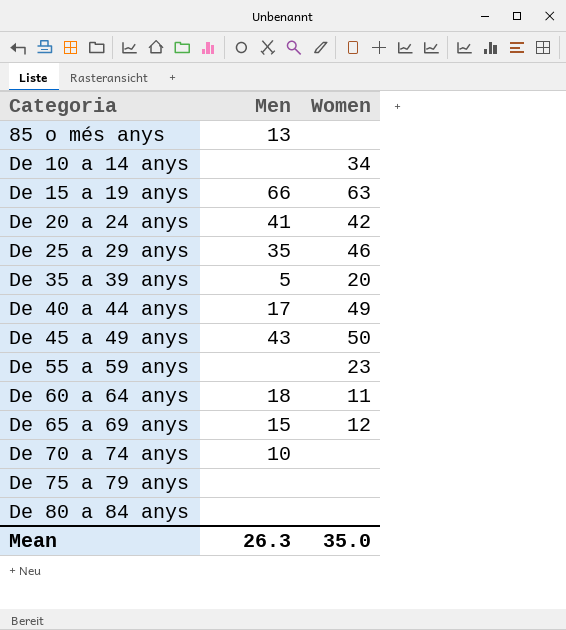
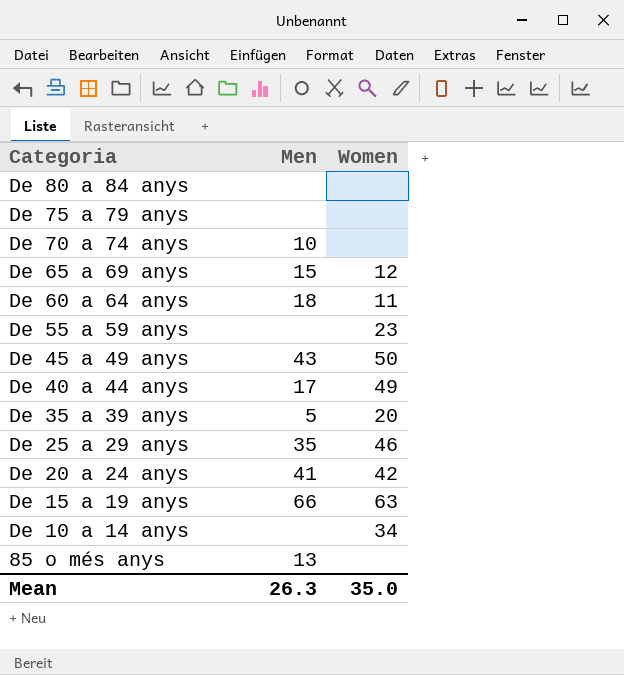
row order: Categoria ascending -> Categoria descending

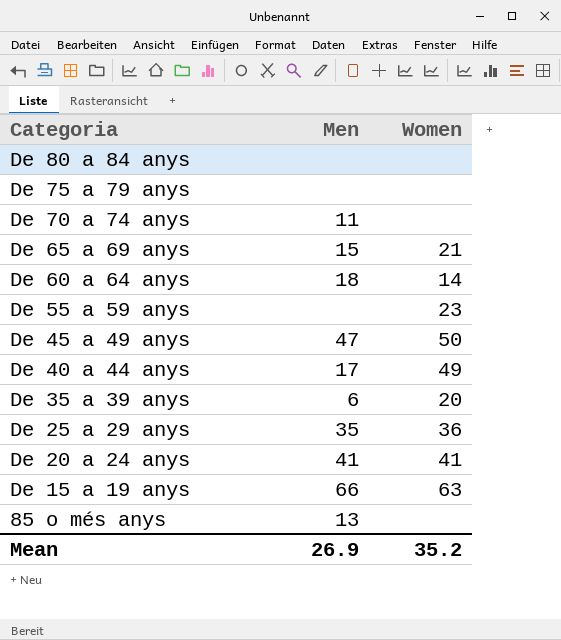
row De 10 a 14 anys: none | 34 -> none
De 70 a 74 anys | Men: 10 -> 11
De 65 a 69 anys | Women: 12 -> 21
De 60 a 64 anys | Women: 11 -> 14
De 45 a 49 anys | Men: 43 -> 47
De 35 a 39 anys | Men: 5 -> 6
De 25 a 29 anys | Women: 46 -> 36
De 20 a 24 anys | Women: 42 -> 41
Mean | Men: 26.3 -> 26.9
Mean | Women: 35.0 -> 35.2

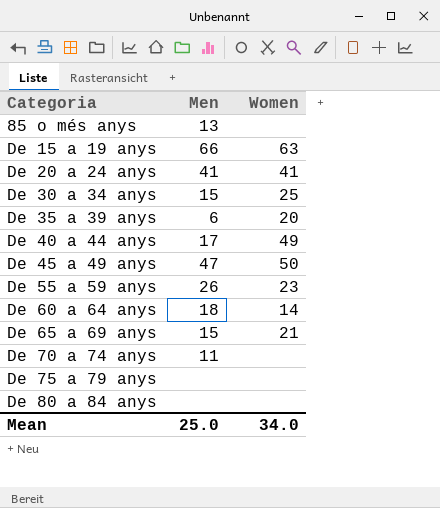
row order: Categoria descending -> Categoria ascending
row De 25 a 29 anys: 35 | 36 -> none
row De 30 a 34 anys: none -> 15 | 25
De 55 a 59 anys | Men: none -> 26
Mean | Men: 26.9 -> 25.0
Mean | Women: 35.2 -> 34.0

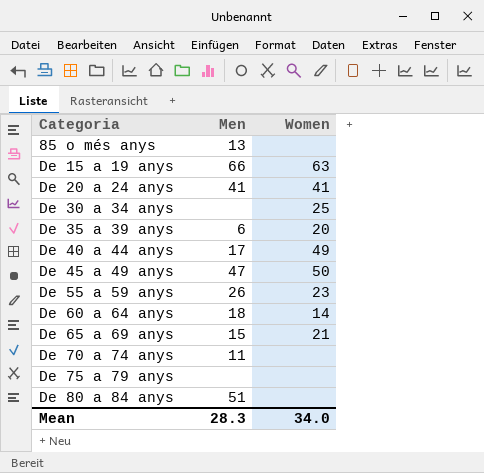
De 30 a 34 anys | Men: 15 -> none
De 80 a 84 anys | Men: none -> 51
Mean | Men: 25.0 -> 28.3

